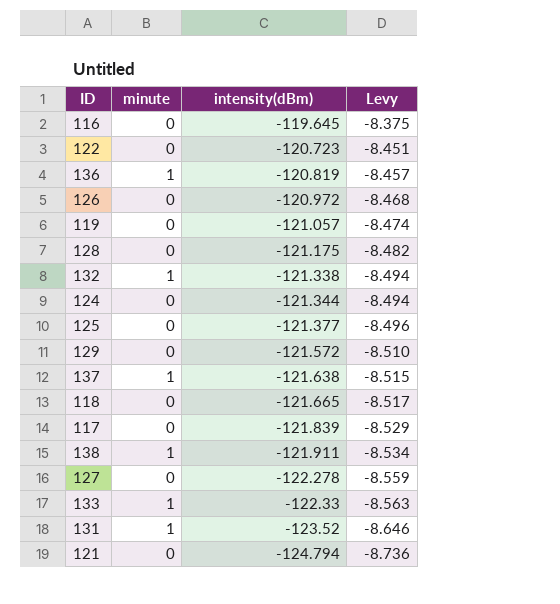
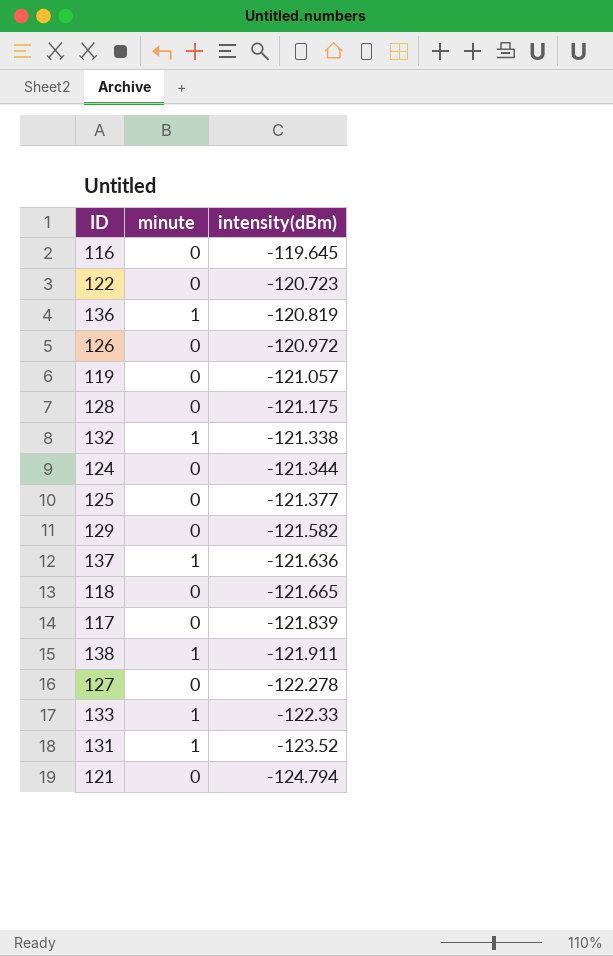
column Levy | formula: [intensity(dBm)] * 0.07 -> none
129 | intensity(dBm): -121.572 -> -121.582
137 | intensity(dBm): -121.638 -> -121.636

